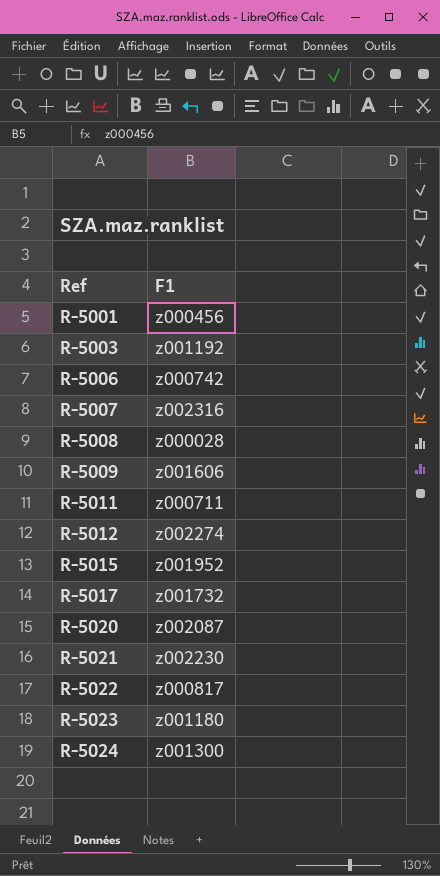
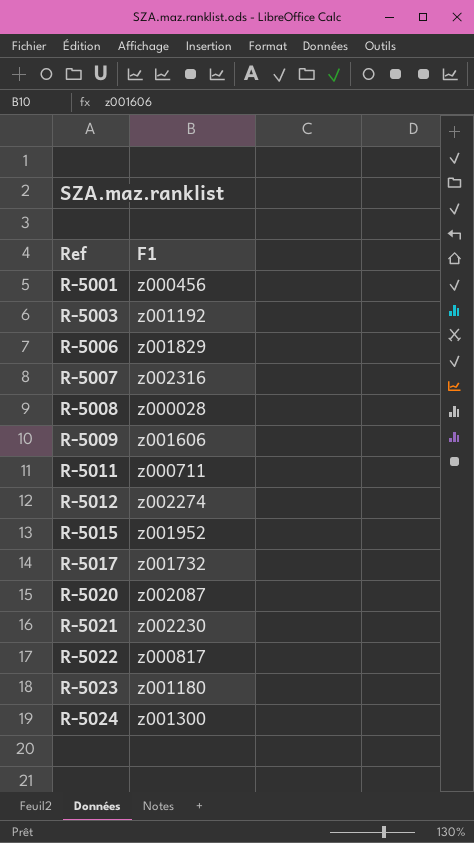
R-5006 | F1: z000742 -> z001829

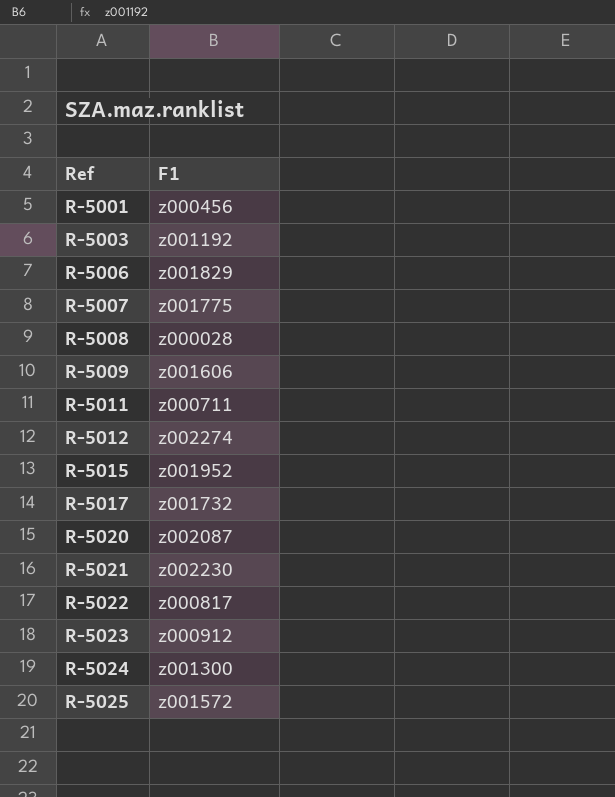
R-5007 | F1: z002316 -> z001775
R-5023 | F1: z001180 -> z000912
row R-5025: none -> z001572

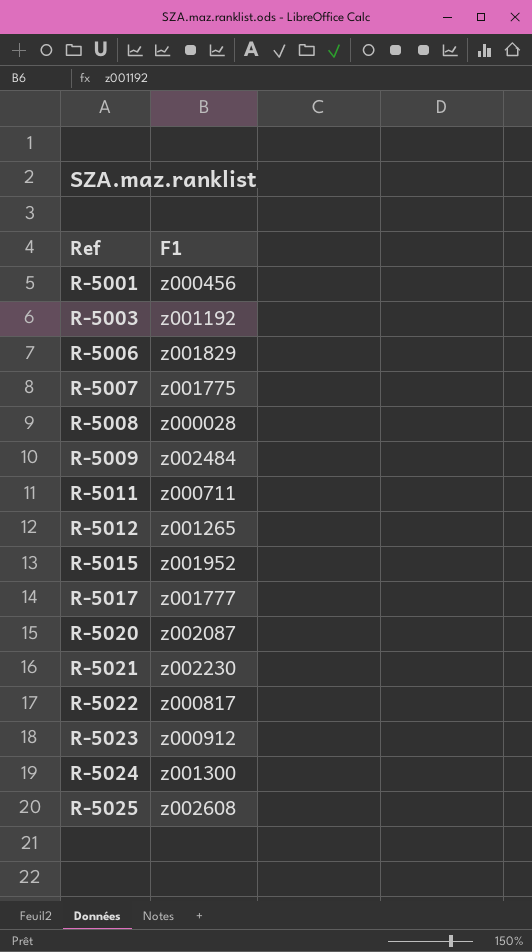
R-5009 | F1: z001606 -> z002484
R-5012 | F1: z002274 -> z001265
R-5017 | F1: z001732 -> z001777
R-5025 | F1: z001572 -> z002608

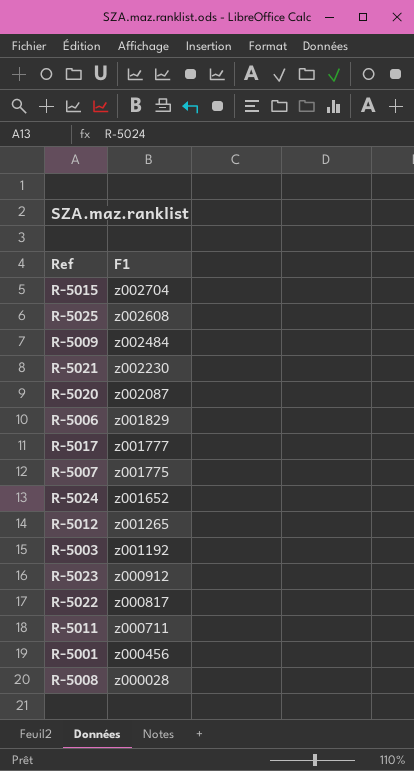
row order: Ref ascending -> F1 descending
R-5015 | F1: z001952 -> z002704
R-5024 | F1: z001300 -> z001652

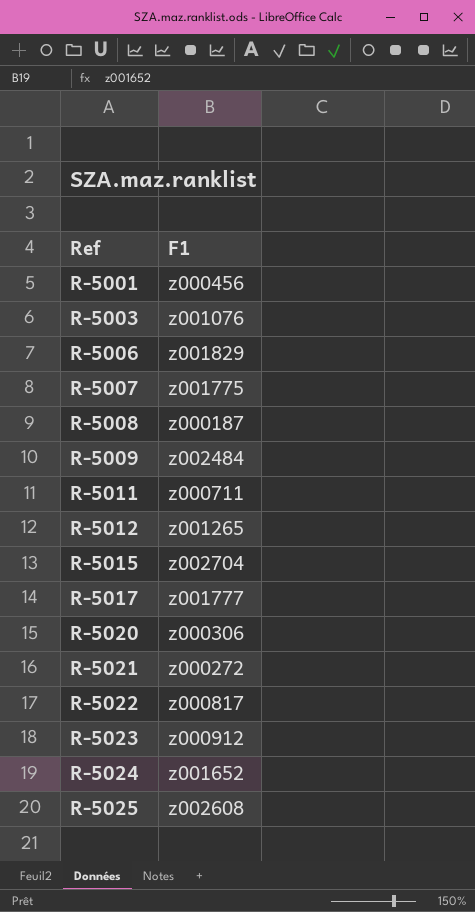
row order: F1 descending -> Ref ascending
R-5003 | F1: z001192 -> z001076
R-5008 | F1: z000028 -> z000187
R-5020 | F1: z002087 -> z000306
R-5021 | F1: z002230 -> z000272

